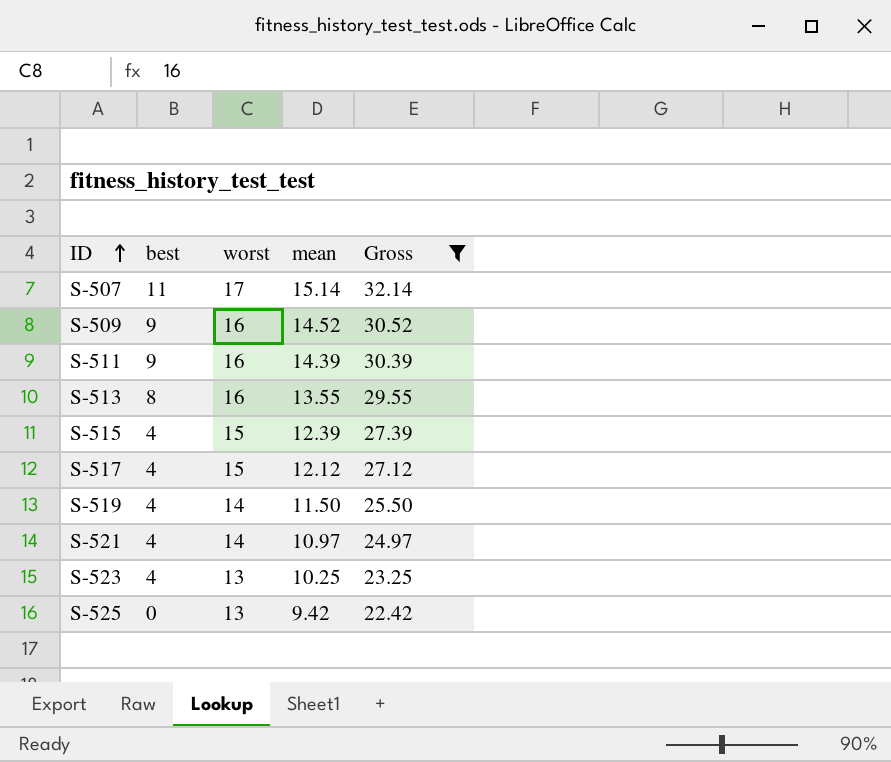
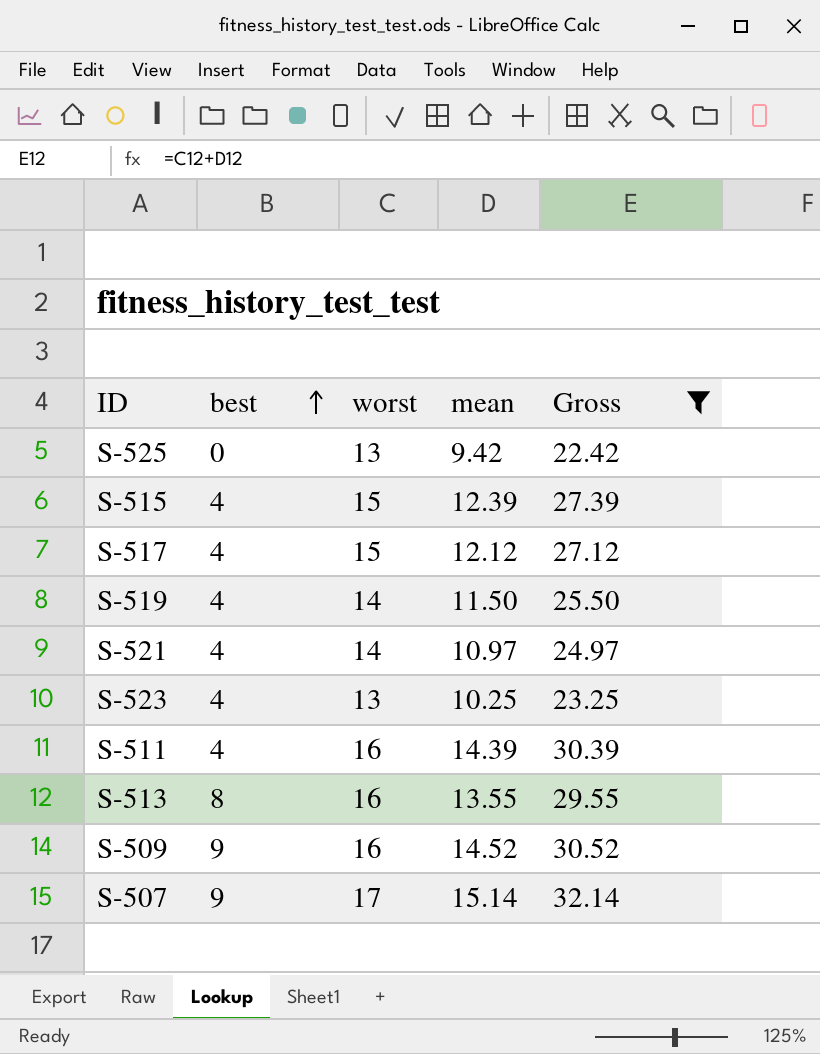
row order: ID ascending -> best ascending
S-511 | best: 9 -> 4
S-507 | best: 11 -> 9

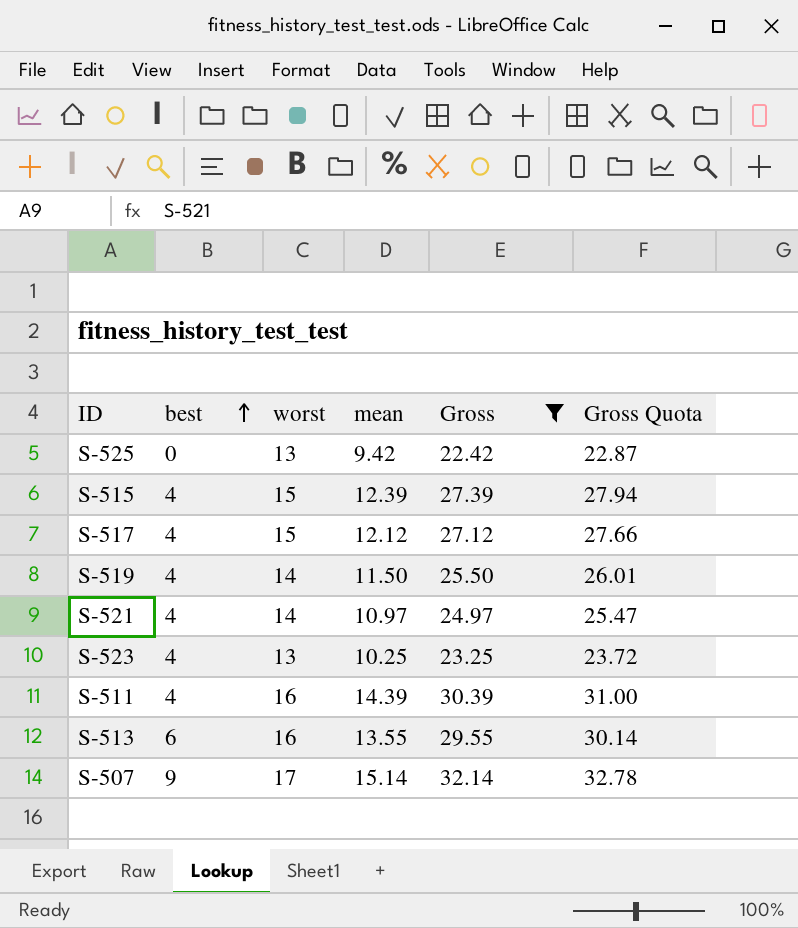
column Gross Quota | formula: none -> [Gross] * 1.02
row S-509: 9 | 16 | 14.52 | 30.52 -> none
S-513 | best: 8 -> 6

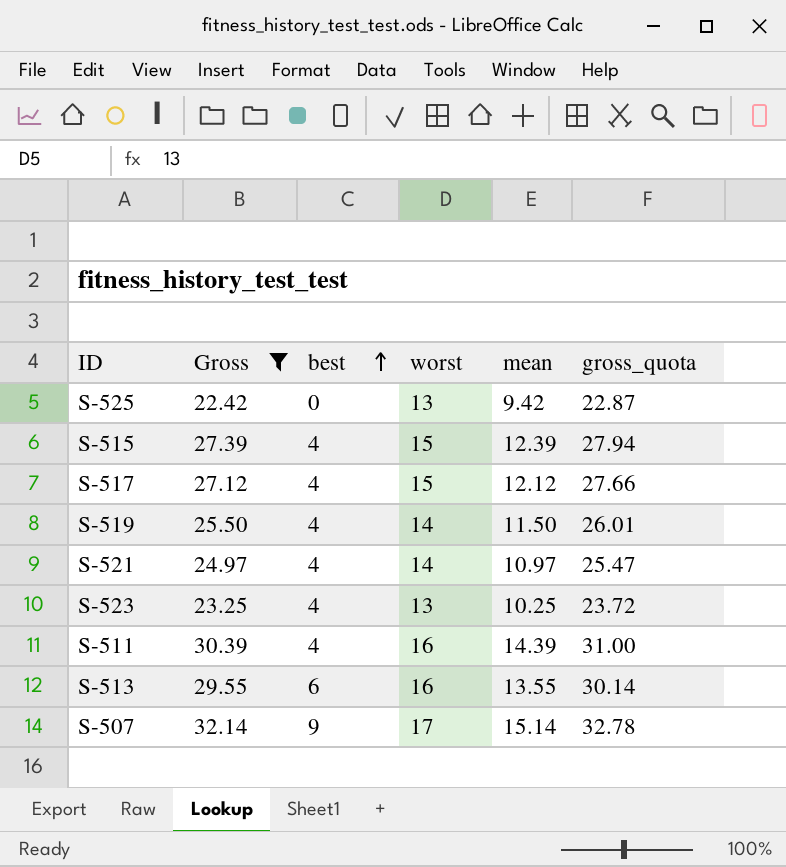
column Gross | position: 5 -> 2
column name: Gross Quota -> gross_quota

